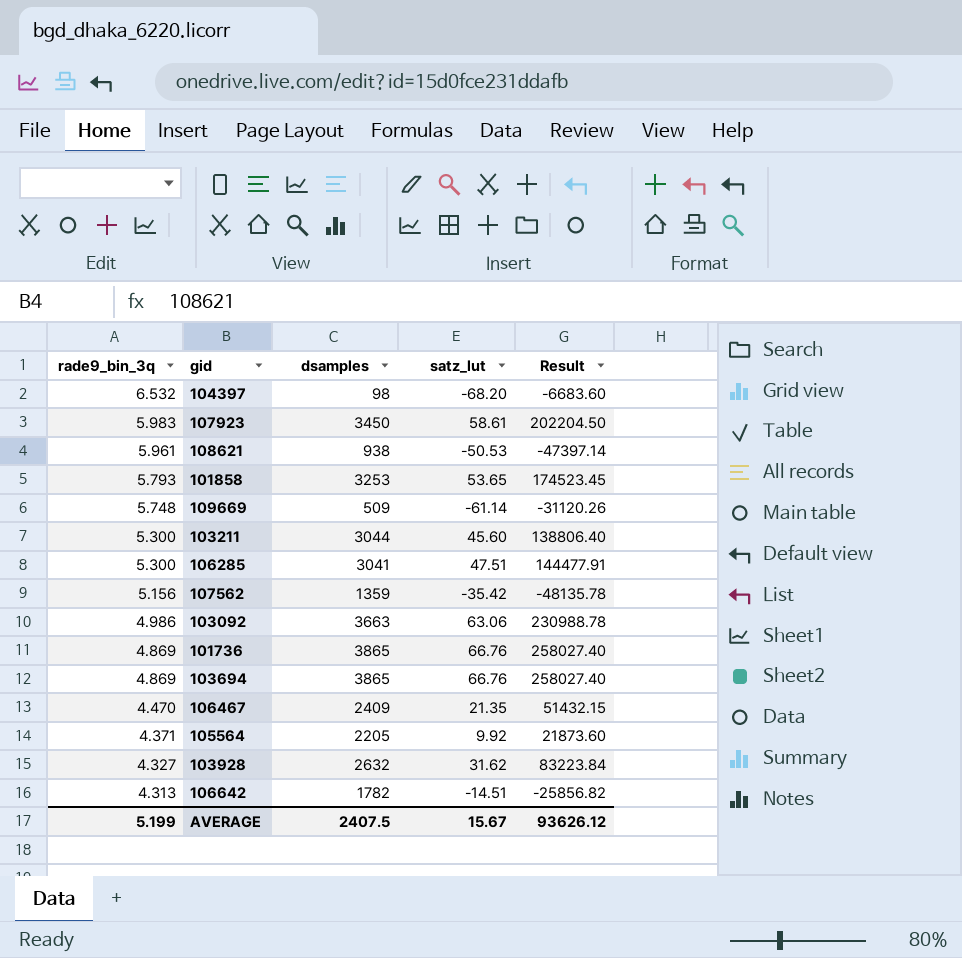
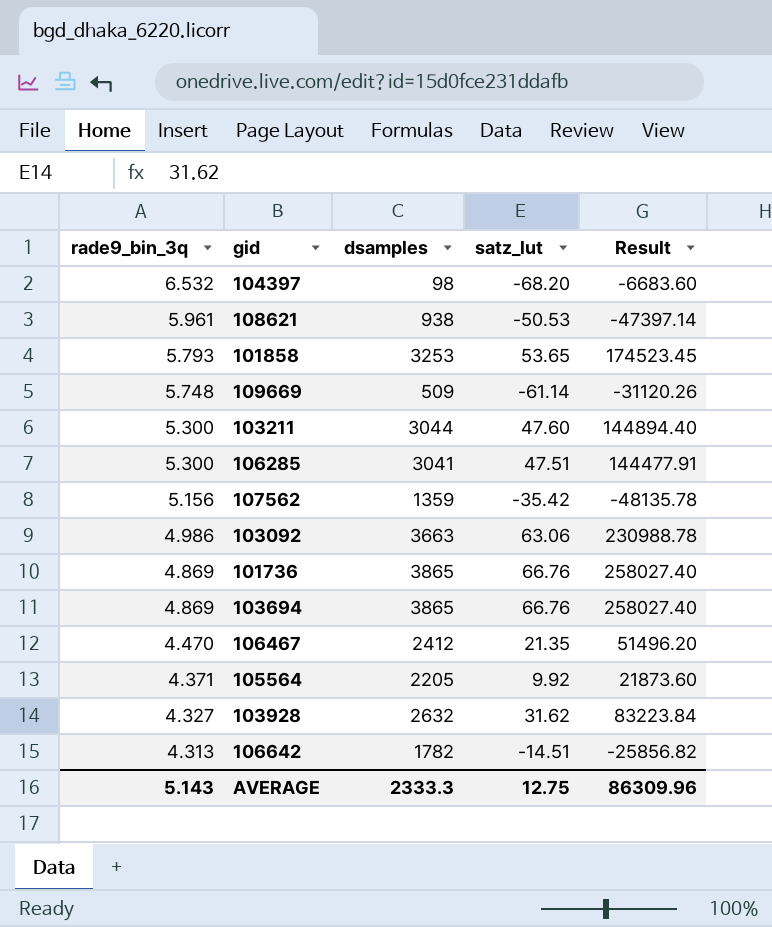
row 107923: 5.983 | 3450 | 58.61 | 202204.50 -> none
103211 | satz_lut: 45.60 -> 47.60
103211 | Result: 138806.40 -> 144894.40
106467 | dsamples: 2409 -> 2412
106467 | Result: 51432.15 -> 51496.20
AVERAGE | rade9_bin_3q: 5.199 -> 5.143
AVERAGE | dsamples: 2407.5 -> 2333.3
AVERAGE | satz_lut: 15.67 -> 12.75
AVERAGE | Result: 93626.12 -> 86309.96

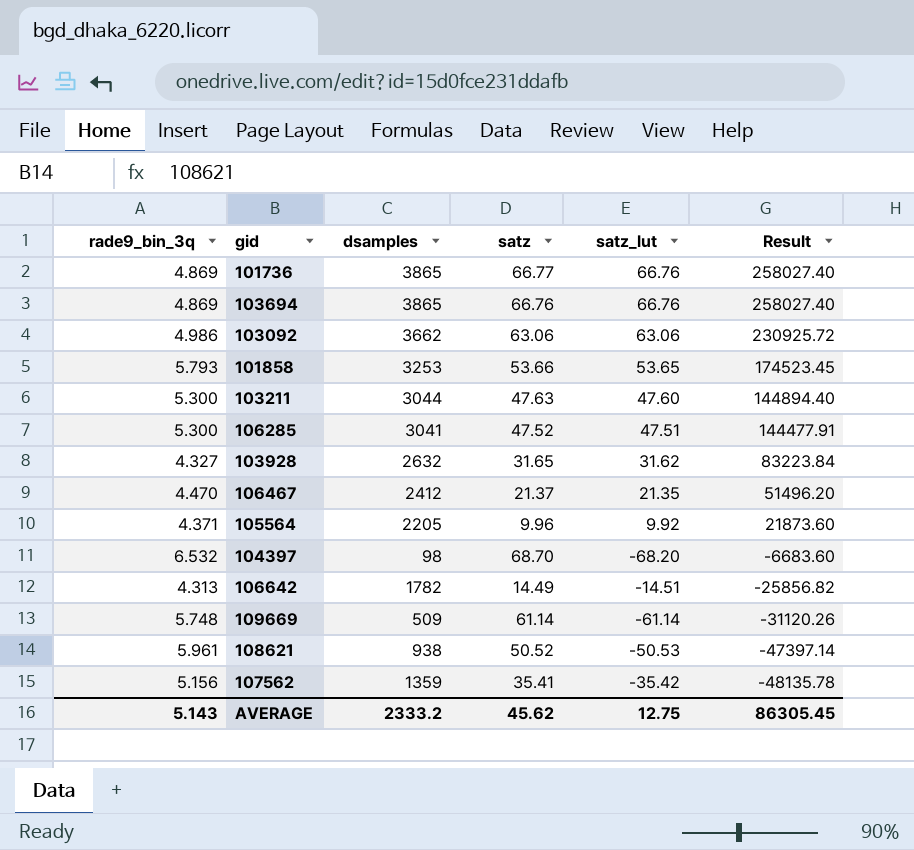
row order: rade9_bin_3q descending -> Result descending
column satz | position: none -> 4
103092 | dsamples: 3663 -> 3662
103092 | Result: 230988.78 -> 230925.72
AVERAGE | dsamples: 2333.3 -> 2333.2
AVERAGE | Result: 86309.96 -> 86305.45

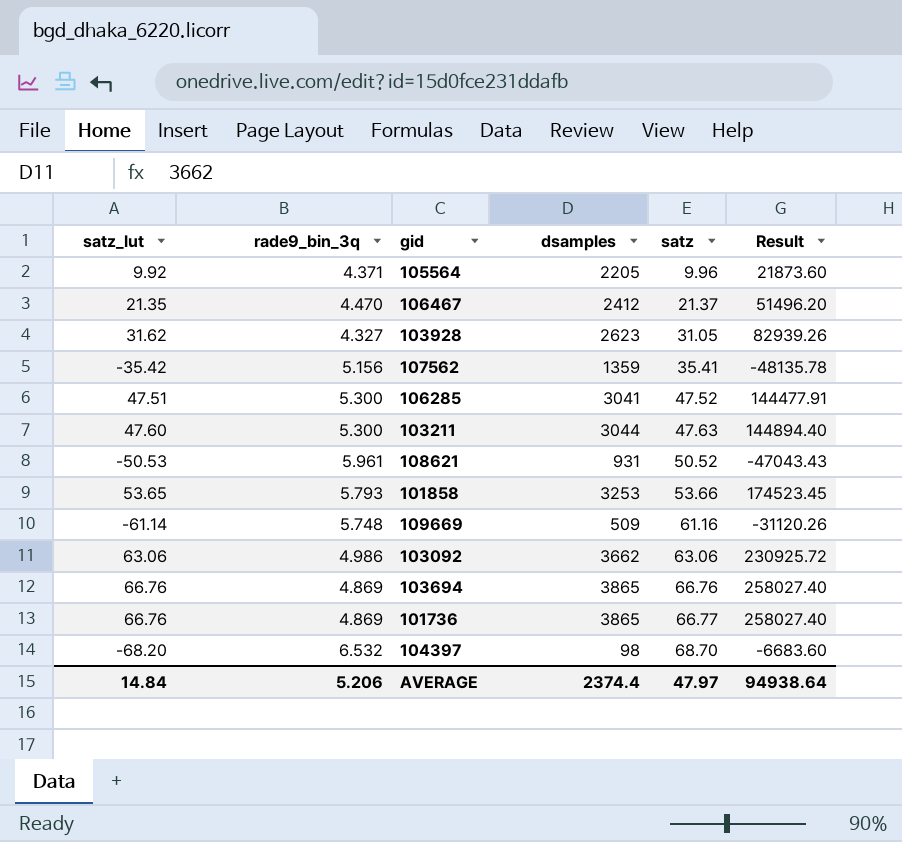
row order: Result descending -> satz ascending
column satz_lut | position: 5 -> 1
row 106642: 4.313 | 1782 | 14.49 | -14.51 | -25856.82 -> none
103928 | dsamples: 2632 -> 2623
103928 | satz: 31.65 -> 31.05
103928 | Result: 83223.84 -> 82939.26
108621 | dsamples: 938 -> 931
108621 | Result: -47397.14 -> -47043.43
109669 | satz: 61.14 -> 61.16
AVERAGE | satz_lut: 12.75 -> 14.84
AVERAGE | rade9_bin_3q: 5.143 -> 5.206
AVERAGE | dsamples: 2333.2 -> 2374.4
AVERAGE | satz: 45.62 -> 47.97
AVERAGE | Result: 86305.45 -> 94938.64

